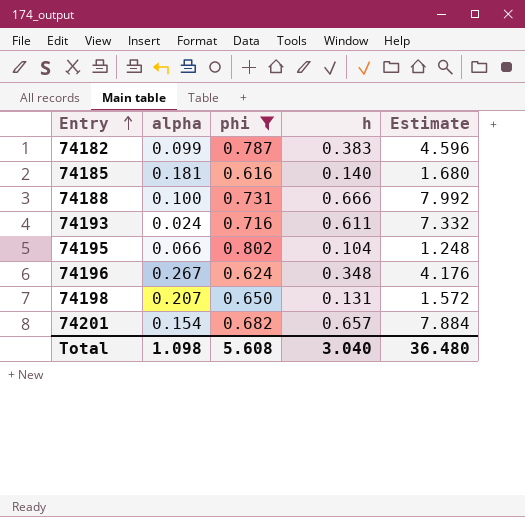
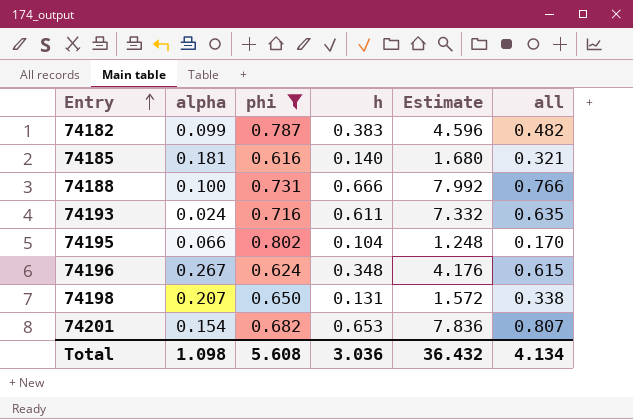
column all | formula: none -> [alpha] + [h]
74201 | h: 0.657 -> 0.653
74201 | Estimate: 7.884 -> 7.836
Total | h: 3.040 -> 3.036
Total | Estimate: 36.480 -> 36.432

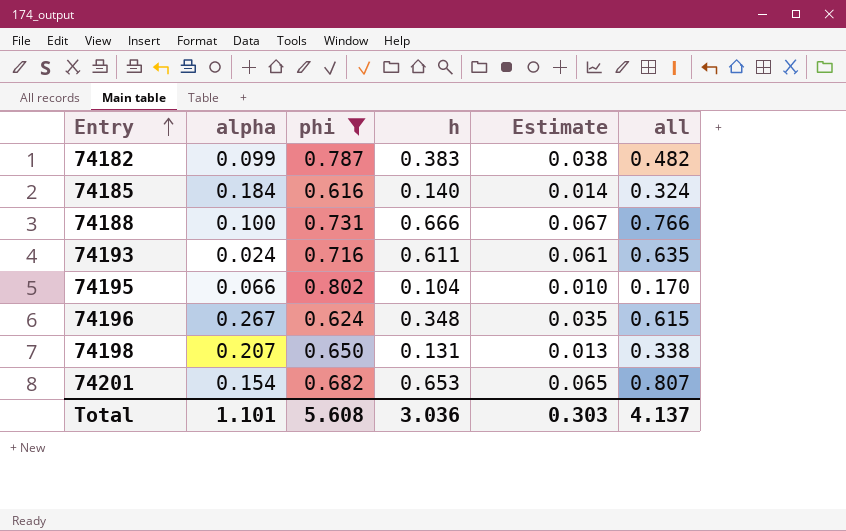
column Estimate | formula: [h] * 12 -> [h] * 0.1
74185 | alpha: 0.181 -> 0.184
74185 | all: 0.321 -> 0.324
Total | alpha: 1.098 -> 1.101
Total | Estimate: 36.432 -> 0.303
Total | all: 4.134 -> 4.137

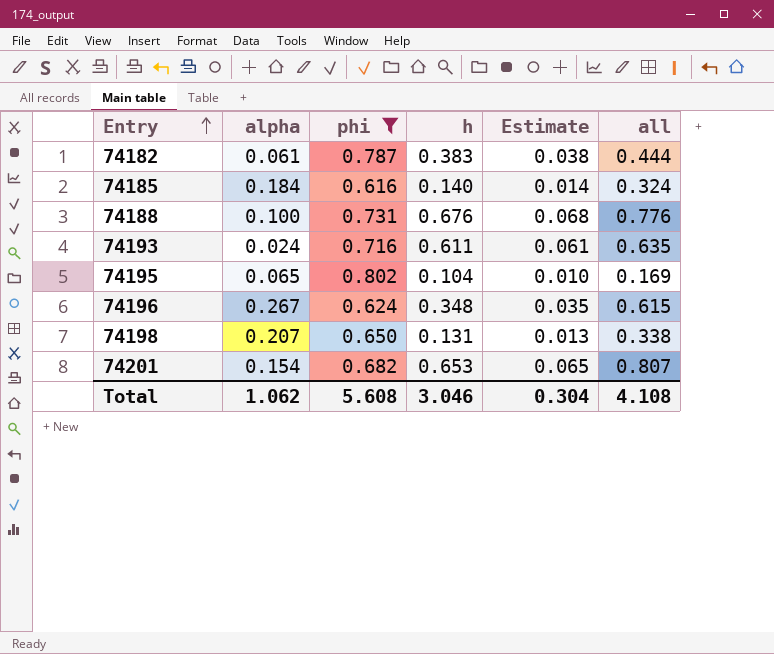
74182 | alpha: 0.099 -> 0.061
74182 | all: 0.482 -> 0.444
74188 | h: 0.666 -> 0.676
74188 | Estimate: 0.067 -> 0.068
74188 | all: 0.766 -> 0.776
74195 | alpha: 0.066 -> 0.065
74195 | all: 0.170 -> 0.169
Total | alpha: 1.101 -> 1.062
Total | h: 3.036 -> 3.046
Total | Estimate: 0.303 -> 0.304
Total | all: 4.137 -> 4.108

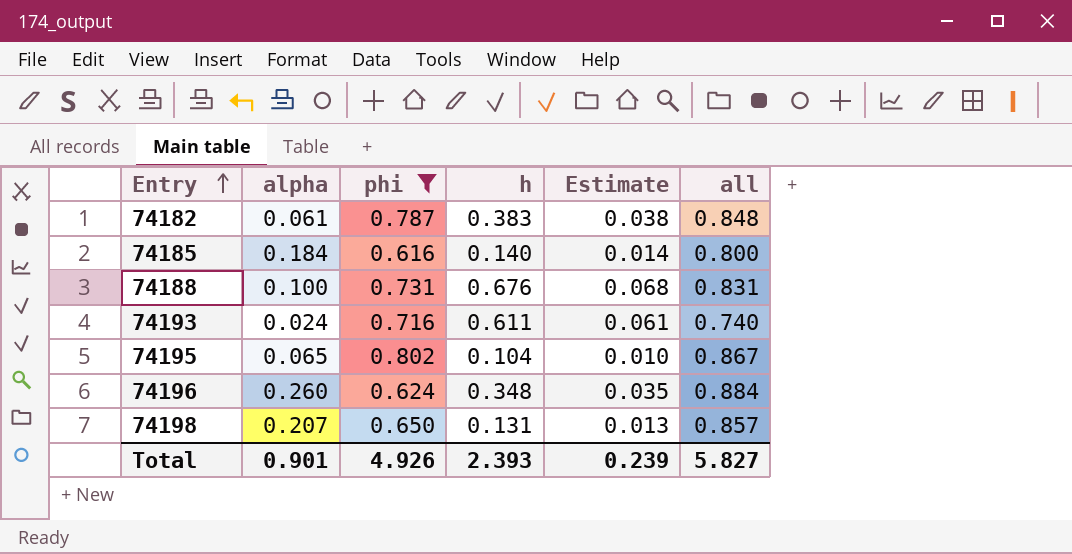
column all | formula: [alpha] + [h] -> [alpha] + [phi]
row 74201: 0.154 | 0.682 | 0.653 | 0.065 | 0.807 -> none
74196 | alpha: 0.267 -> 0.260
Total | alpha: 1.062 -> 0.901
Total | phi: 5.608 -> 4.926
Total | h: 3.046 -> 2.393
Total | Estimate: 0.304 -> 0.239
Total | all: 4.108 -> 5.827

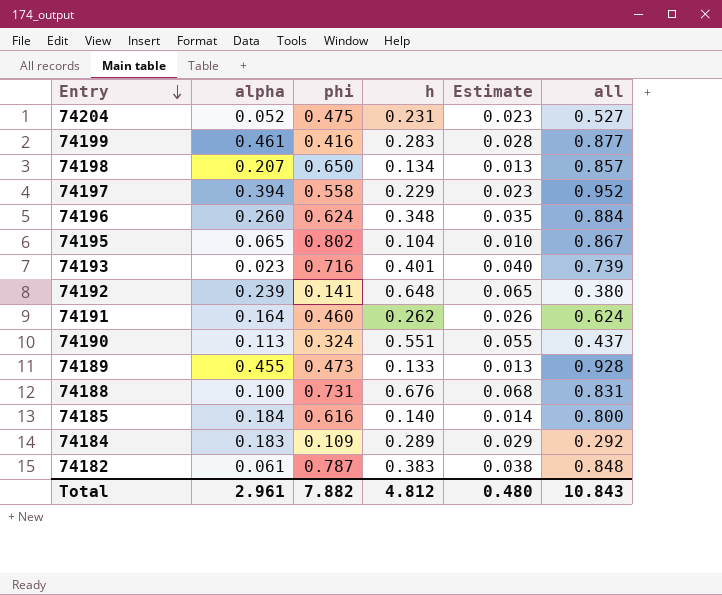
filter: phi >= 0.616 -> none
row order: Entry ascending -> Entry descending
74198 | h: 0.131 -> 0.134
74193 | alpha: 0.024 -> 0.023
74193 | h: 0.611 -> 0.401
74193 | Estimate: 0.061 -> 0.040
74193 | all: 0.740 -> 0.739
Total | alpha: 0.901 -> 2.961
Total | phi: 4.926 -> 7.882
Total | h: 2.393 -> 4.812
Total | Estimate: 0.239 -> 0.480
Total | all: 5.827 -> 10.843

